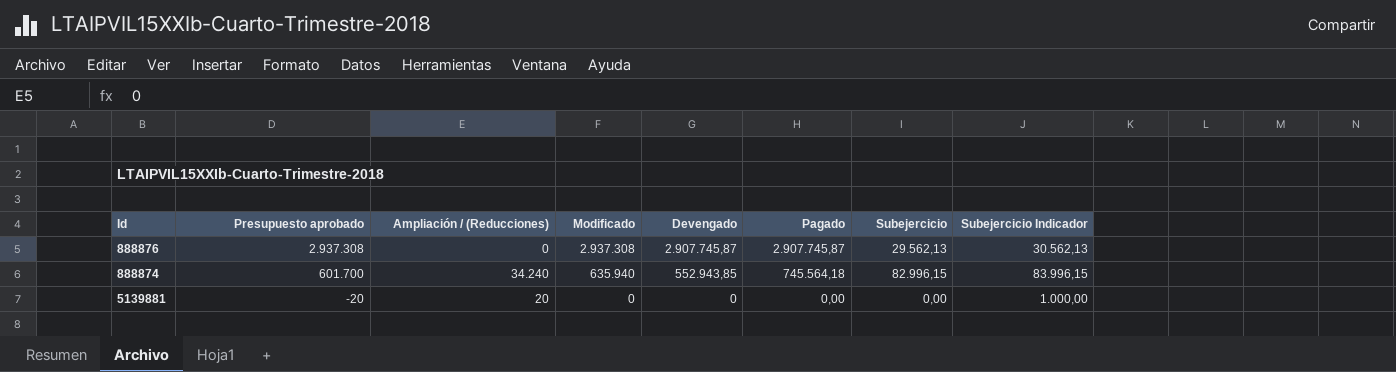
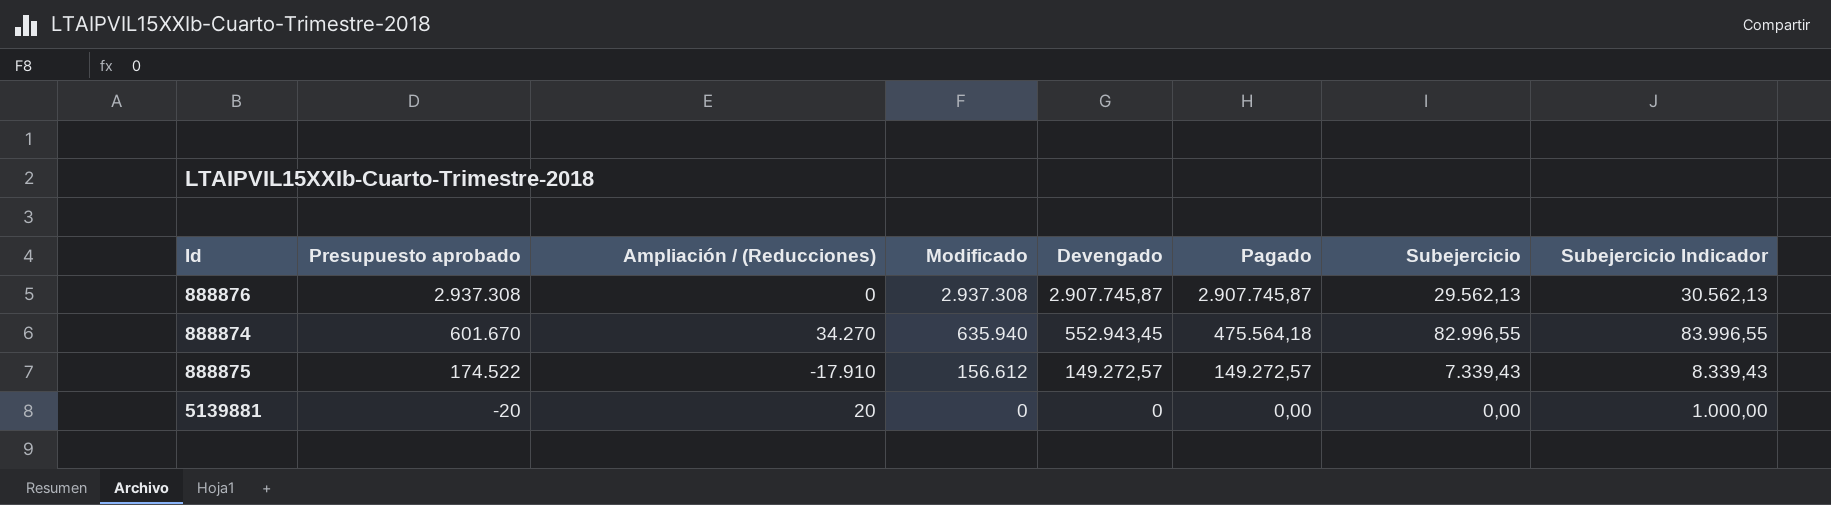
888874 | Presupuesto aprobado: 601.700 -> 601.670
888874 | Ampliación / (Reducciones): 34.240 -> 34.270
888874 | Devengado: 552.943,85 -> 552.943,45
888874 | Pagado: 745.564,18 -> 475.564,18
888874 | Subejercicio: 82.996,15 -> 82.996,55
888874 | Subejercicio Indicador: 83.996,15 -> 83.996,55
row 888875: none -> 174.522 | -17.910 | 156.612 | 149.272,57 | 149.272,57 | 7.339,43 | 8.339,43

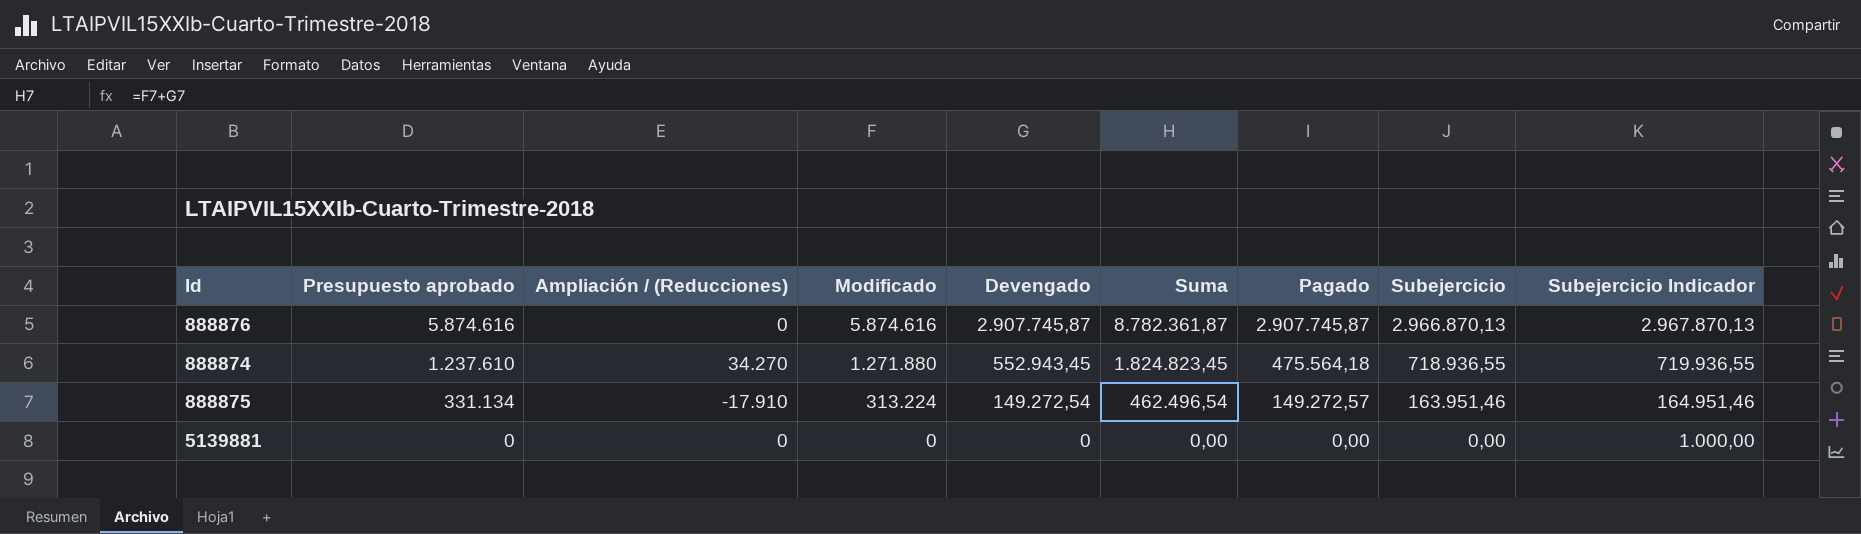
column Suma | formula: none -> [Modificado] + [Devengado]
888876 | Presupuesto aprobado: 2.937.308 -> 5.874.616
888876 | Modificado: 2.937.308 -> 5.874.616
888876 | Subejercicio: 29.562,13 -> 2.966.870,13
888876 | Subejercicio Indicador: 30.562,13 -> 2.967.870,13
888874 | Presupuesto aprobado: 601.670 -> 1.237.610
888874 | Modificado: 635.940 -> 1.271.880
888874 | Subejercicio: 82.996,55 -> 718.936,55
888874 | Subejercicio Indicador: 83.996,55 -> 719.936,55
888875 | Presupuesto aprobado: 174.522 -> 331.134
888875 | Modificado: 156.612 -> 313.224
888875 | Devengado: 149.272,57 -> 149.272,54
888875 | Subejercicio: 7.339,43 -> 163.951,46
888875 | Subejercicio Indicador: 8.339,43 -> 164.951,46
5139881 | Presupuesto aprobado: -20 -> 0
5139881 | Ampliación / (Reducciones): 20 -> 0

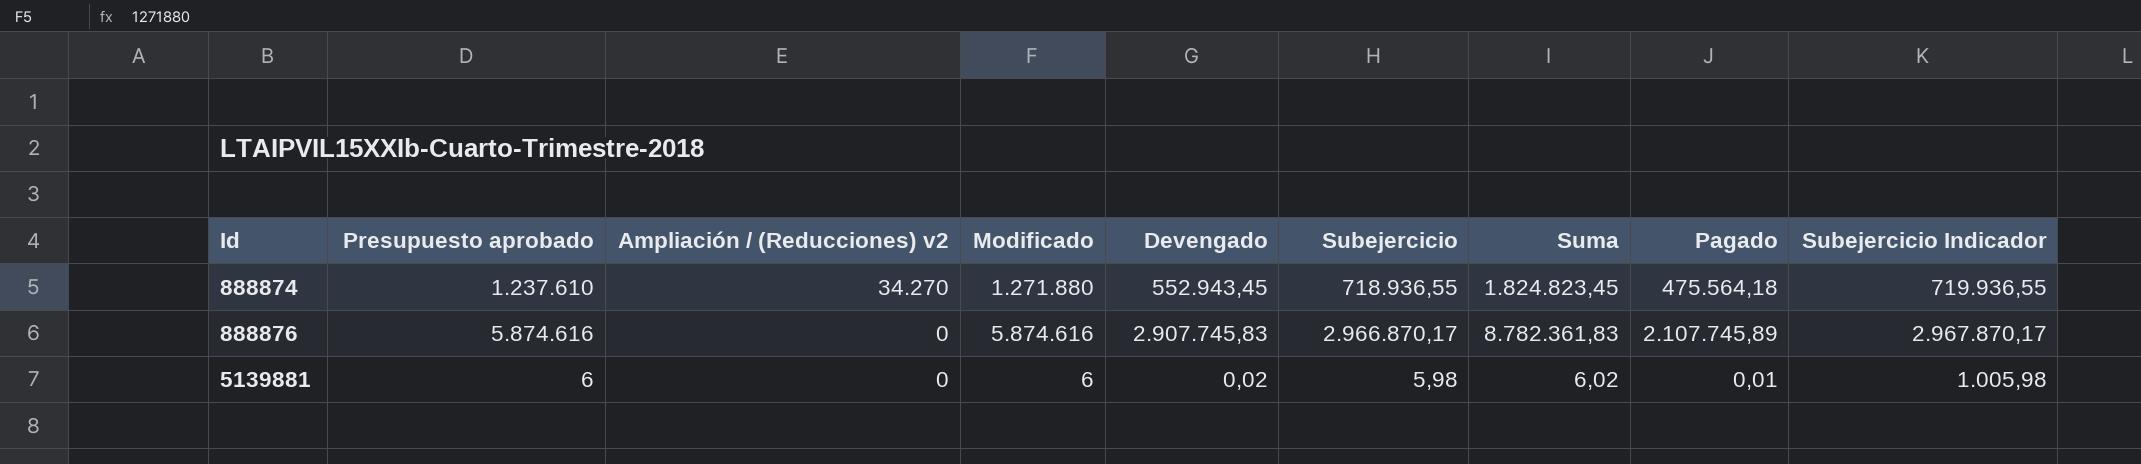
row order: Presupuesto aprobado descending -> Id ascending
column name: Ampliación / (Reducciones) -> Ampliación / (Reducciones) v2
column Subejercicio | position: 8 -> 6
row 888875: 331.134 | -17.910 | 313.224 | 149.272,54 | 462.496,54 | 149.272,57 | 163.951,46 | 164.951,46 -> none
888876 | Devengado: 2.907.745,87 -> 2.907.745,83
888876 | Subejercicio: 2.966.870,13 -> 2.966.870,17
888876 | Suma: 8.782.361,87 -> 8.782.361,83
888876 | Pagado: 2.907.745,87 -> 2.107.745,89
888876 | Subejercicio Indicador: 2.967.870,13 -> 2.967.870,17
5139881 | Presupuesto aprobado: 0 -> 6
5139881 | Modificado: 0 -> 6
5139881 | Devengado: 0 -> 0,02
5139881 | Subejercicio: 0,00 -> 5,98
5139881 | Suma: 0,00 -> 6,02
5139881 | Pagado: 0,00 -> 0,01
5139881 | Subejercicio Indicador: 1.000,00 -> 1.005,98

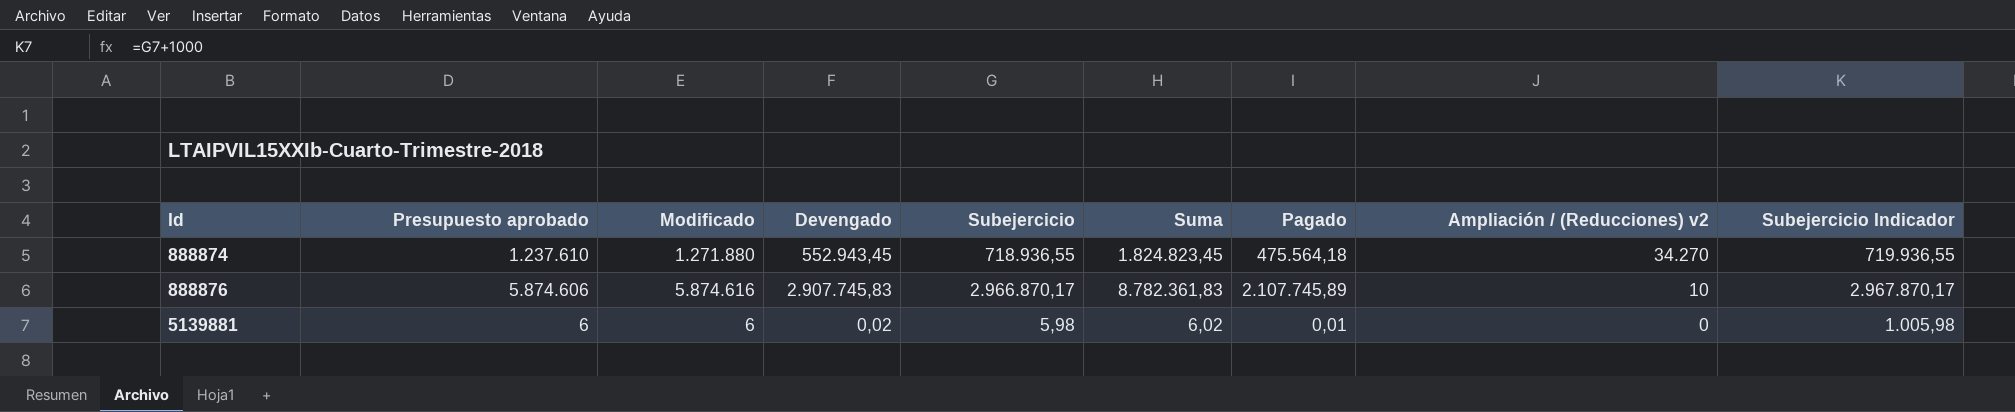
column Ampliación / (Reducciones) v2 | position: 3 -> 8
888876 | Presupuesto aprobado: 5.874.616 -> 5.874.606
888876 | Ampliación / (Reducciones) v2: 0 -> 10

